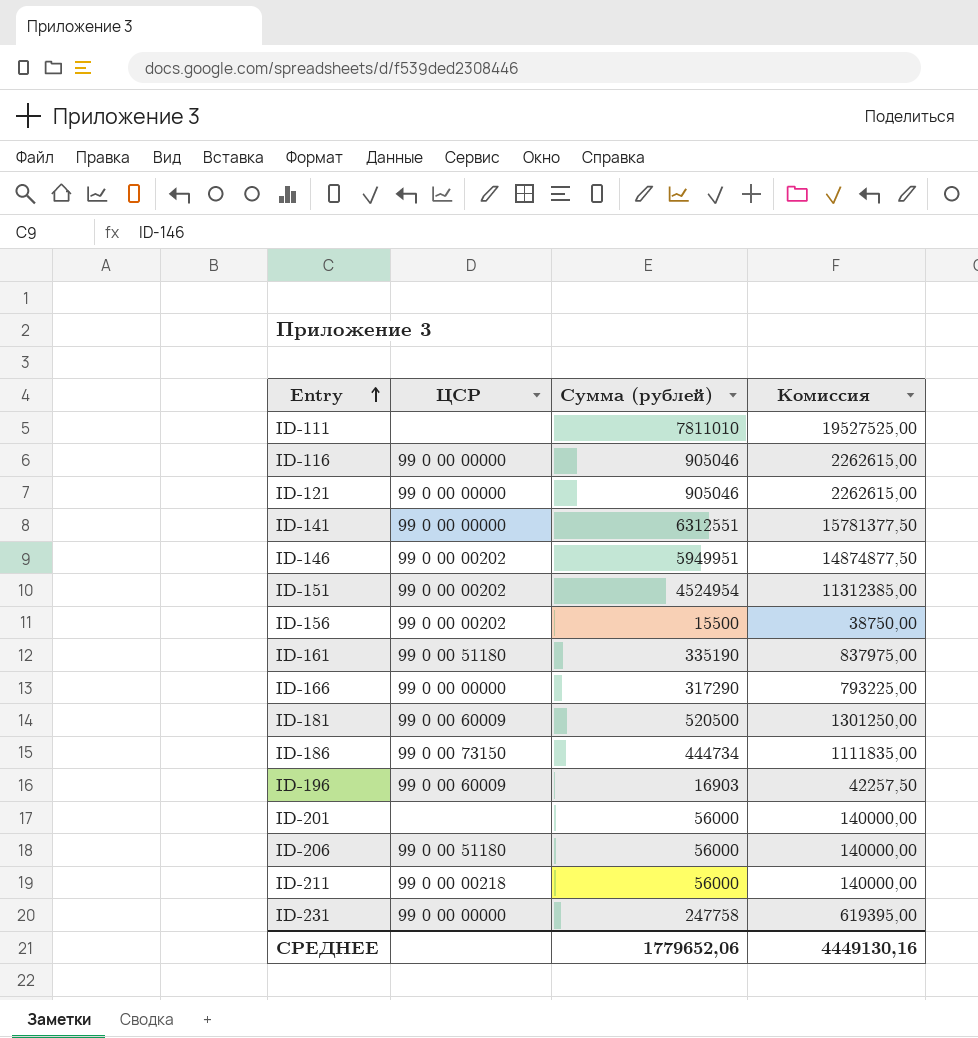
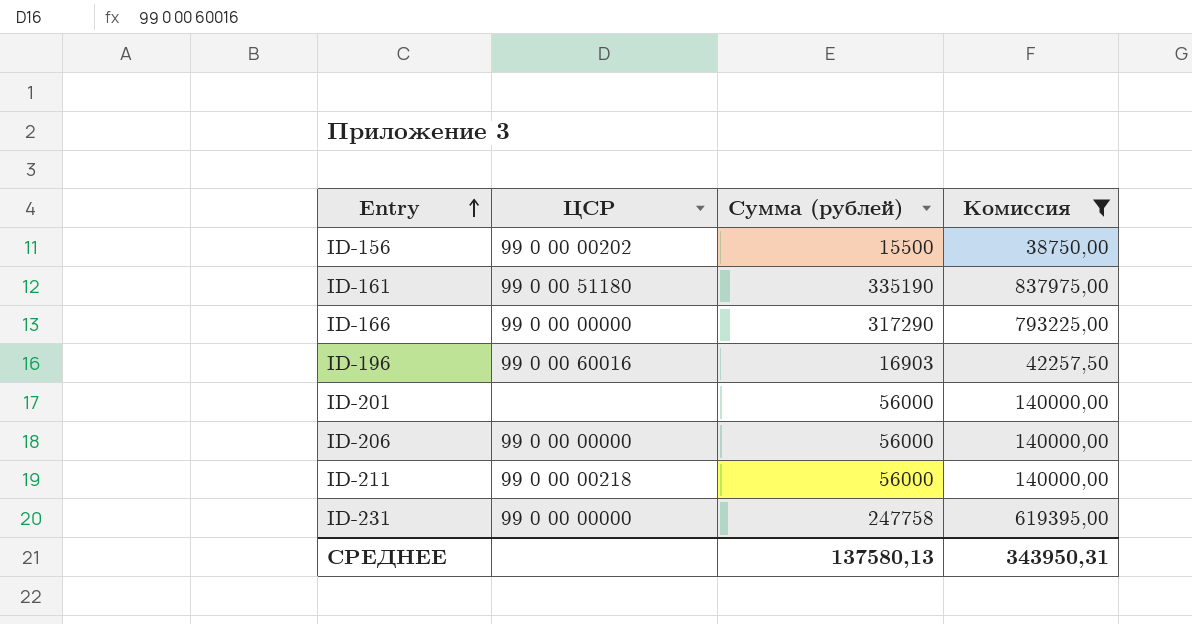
filter: none -> Комиссия <= 837975,00
ID-196 | ЦСР: 99 0 00 60009 -> 99 0 00 60016
ID-206 | ЦСР: 99 0 00 51180 -> 99 0 00 00000
СРЕДНЕЕ | Сумма (рублей): 1779652,06 -> 137580,13
СРЕДНЕЕ | Комиссия: 4449130,16 -> 343950,31

